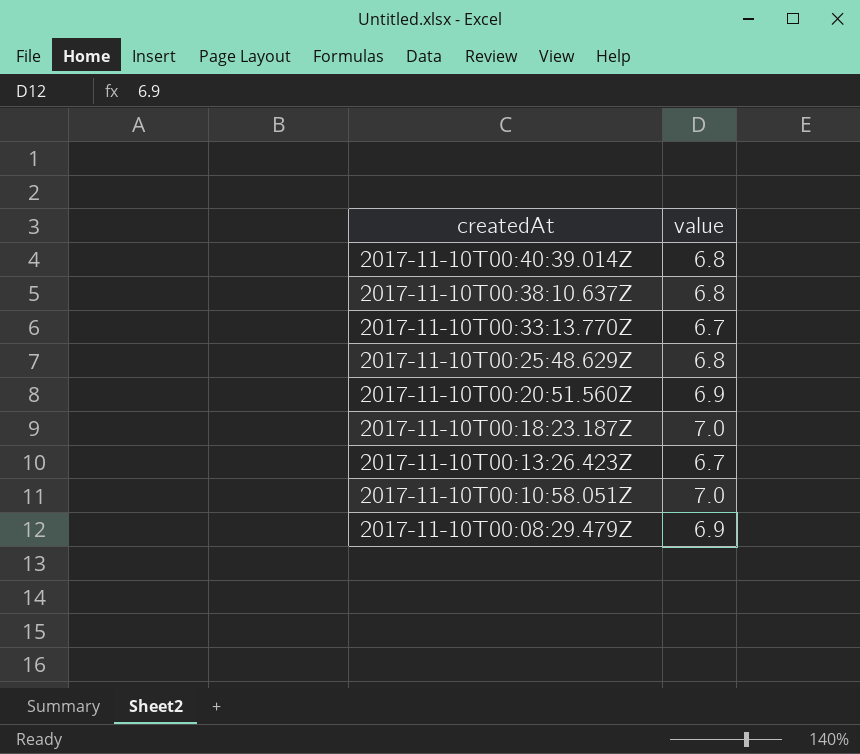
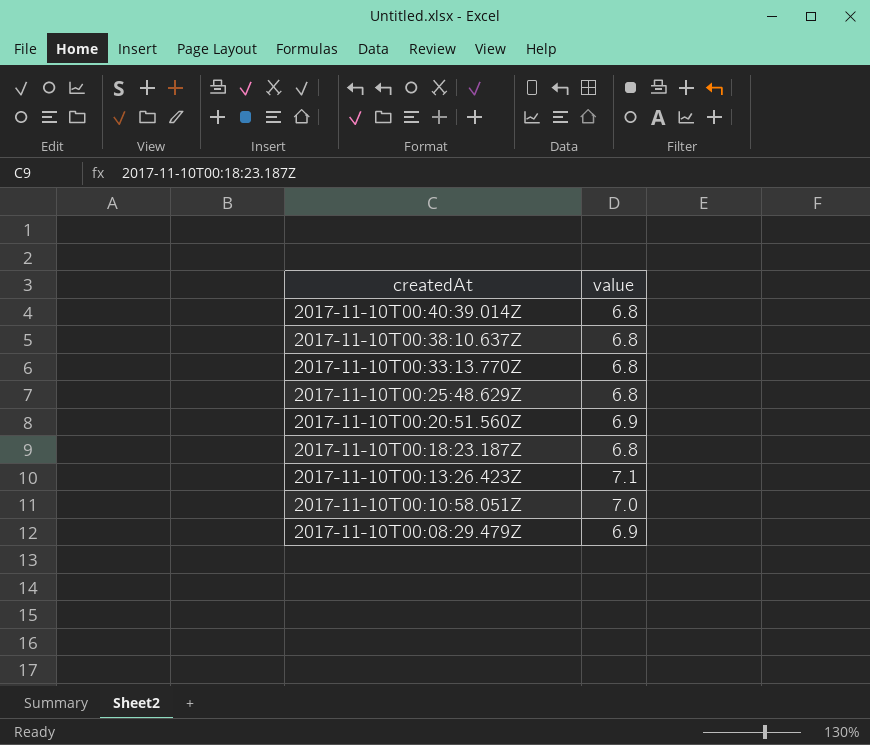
2017-11-10T00:33:13.770Z | value: 6.7 -> 6.8
2017-11-10T00:18:23.187Z | value: 7.0 -> 6.8
2017-11-10T00:13:26.423Z | value: 6.7 -> 7.1

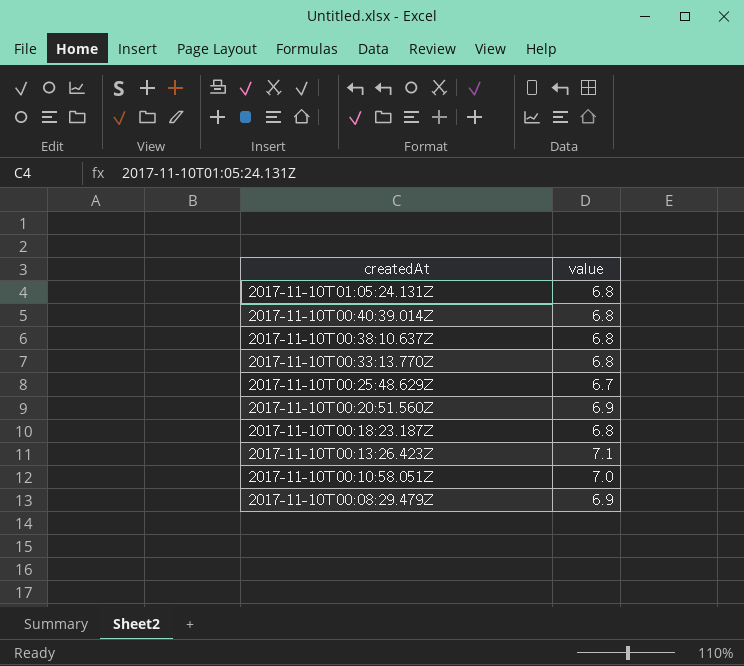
row 2017-11-10T01:05:24.131Z: none -> 6.8
2017-11-10T00:25:48.629Z | value: 6.8 -> 6.7

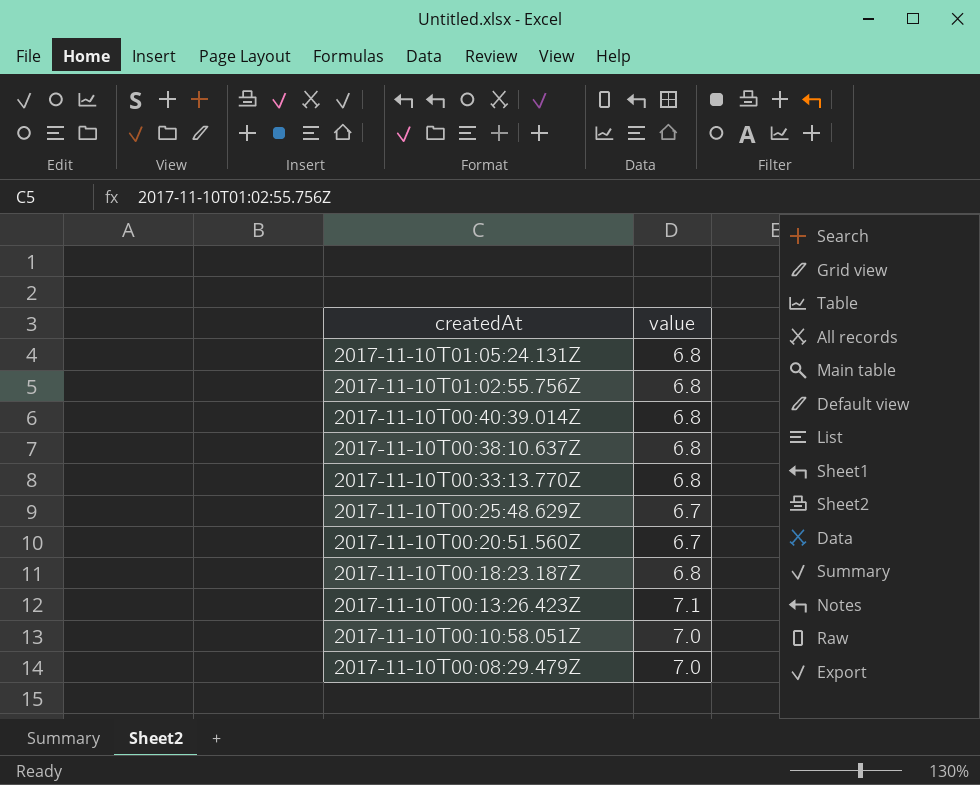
row 2017-11-10T01:02:55.756Z: none -> 6.8
2017-11-10T00:20:51.560Z | value: 6.9 -> 6.7
2017-11-10T00:08:29.479Z | value: 6.9 -> 7.0

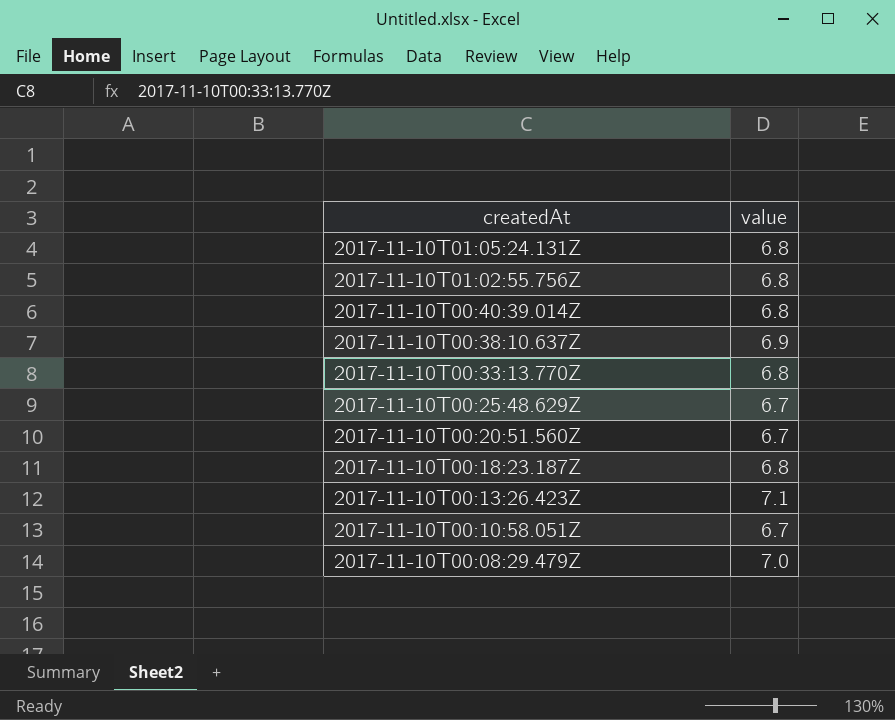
2017-11-10T00:38:10.637Z | value: 6.8 -> 6.9
2017-11-10T00:10:58.051Z | value: 7.0 -> 6.7

